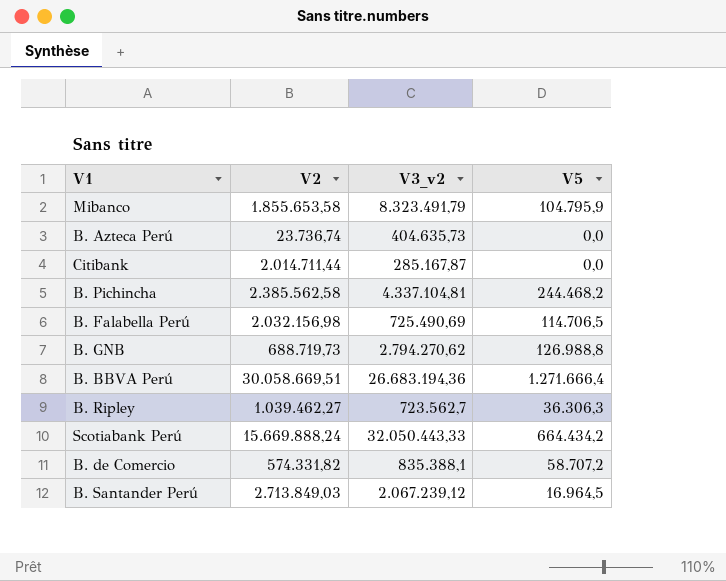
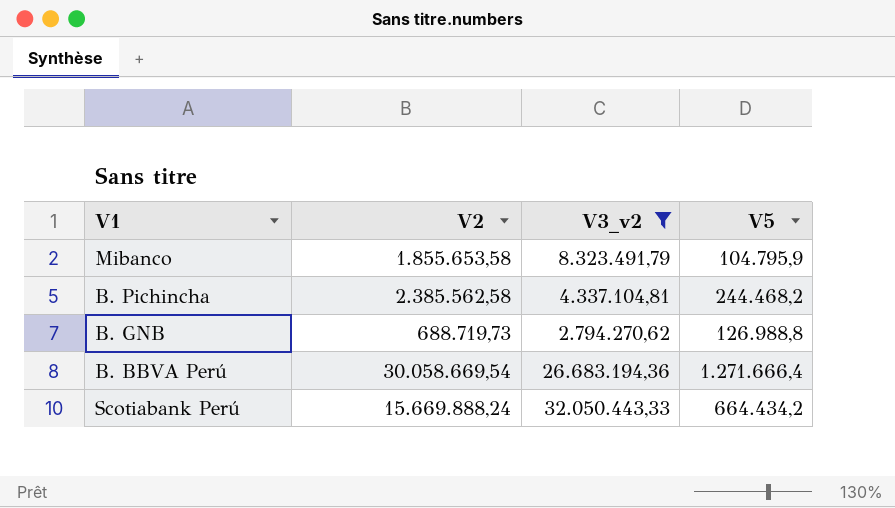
filter: none -> V3_v2 >= 2.794.270,62
B. BBVA Perú | V2: 30.058.669,51 -> 30.058.669,54

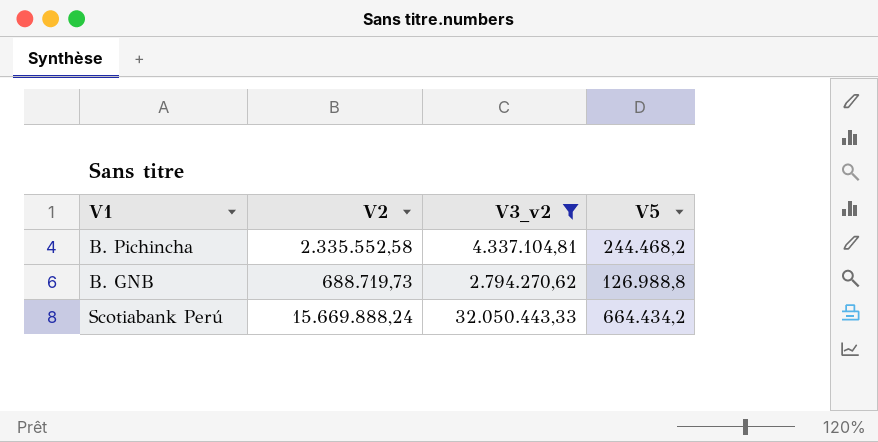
row Mibanco: 1.855.653,58 | 8.323.491,79 | 104.795,9 -> none
row B. BBVA Perú: 30.058.669,54 | 26.683.194,36 | 1.271.666,4 -> none
B. Pichincha | V2: 2.385.562,58 -> 2.335.552,58

